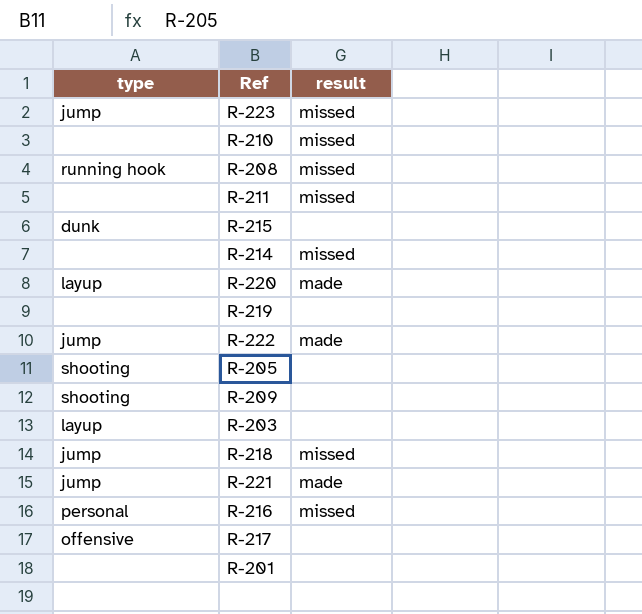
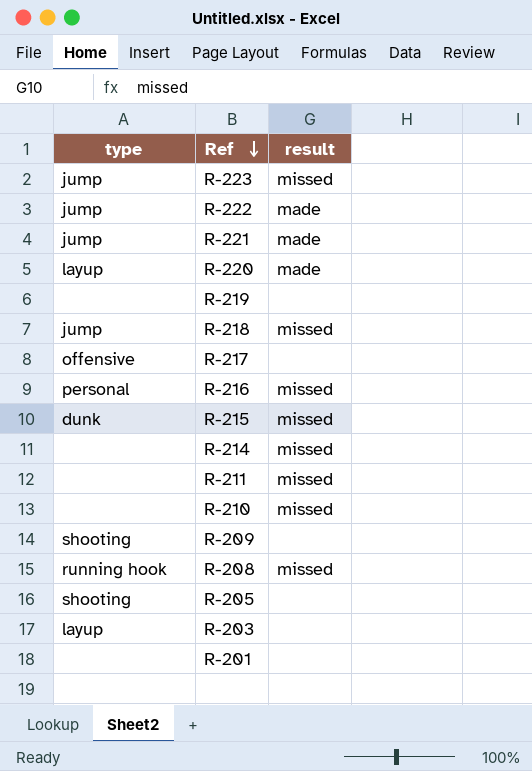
row order: none -> Ref descending
R-215 | result: none -> missed

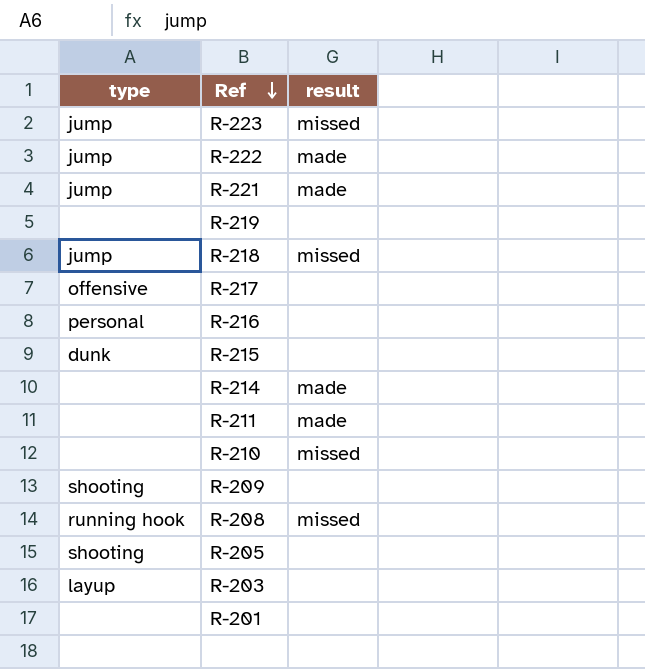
row R-220: layup | made -> none
R-216 | result: missed -> none
R-215 | result: missed -> none
R-214 | result: missed -> made
R-211 | result: missed -> made

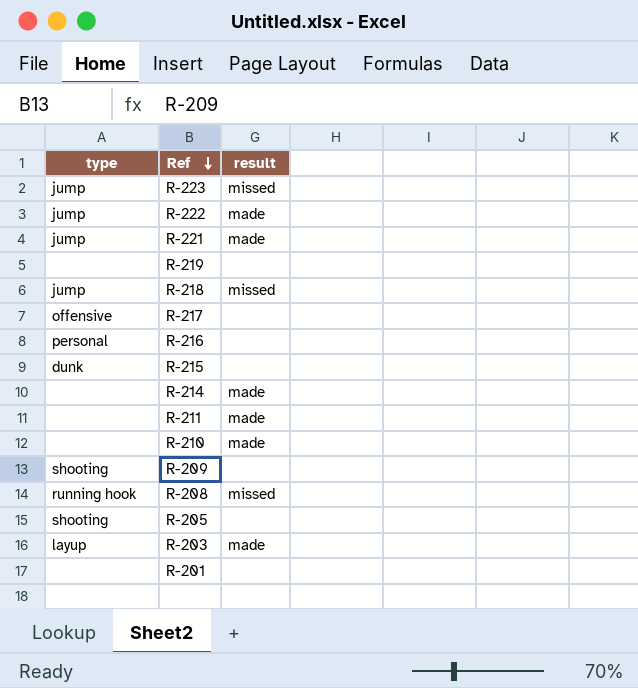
R-210 | result: missed -> made
R-203 | result: none -> made

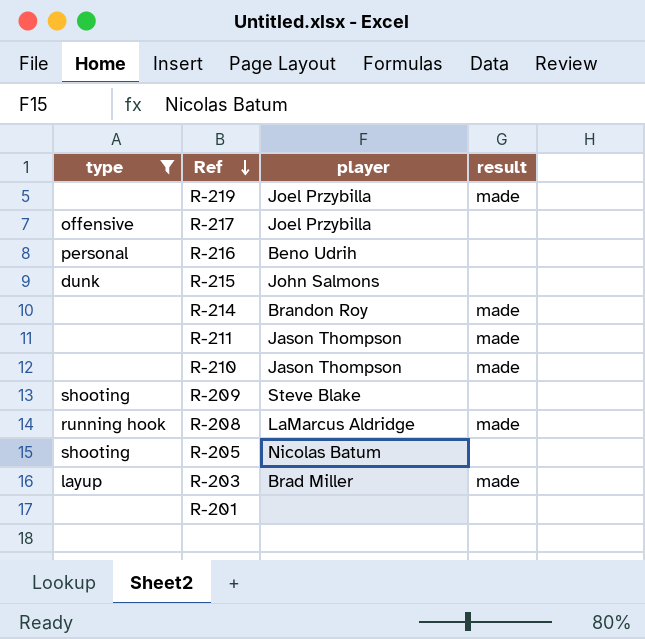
filter: none -> type != jump
column player | position: none -> 3
R-219 | result: none -> made
R-208 | result: missed -> made

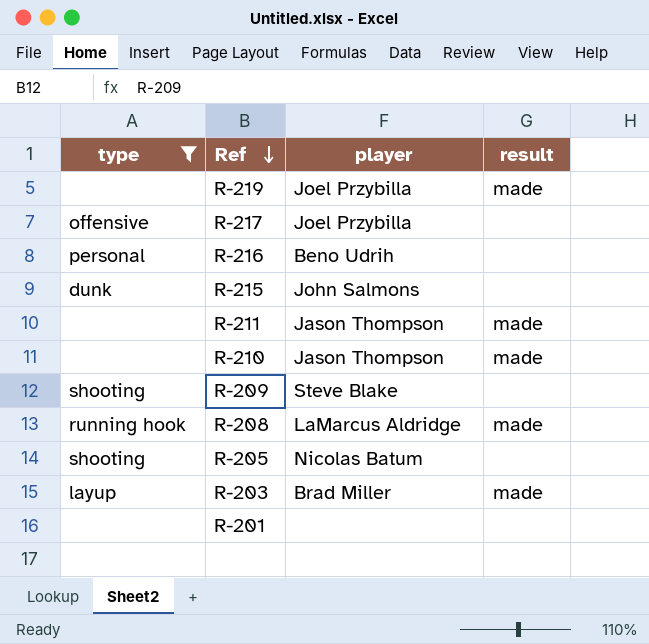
row R-214: none | Brandon Roy | made -> none

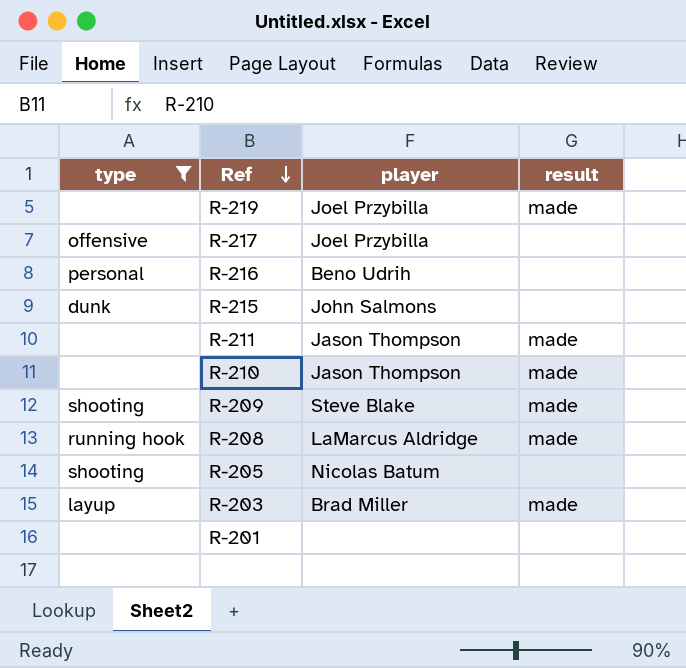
R-209 | result: none -> made

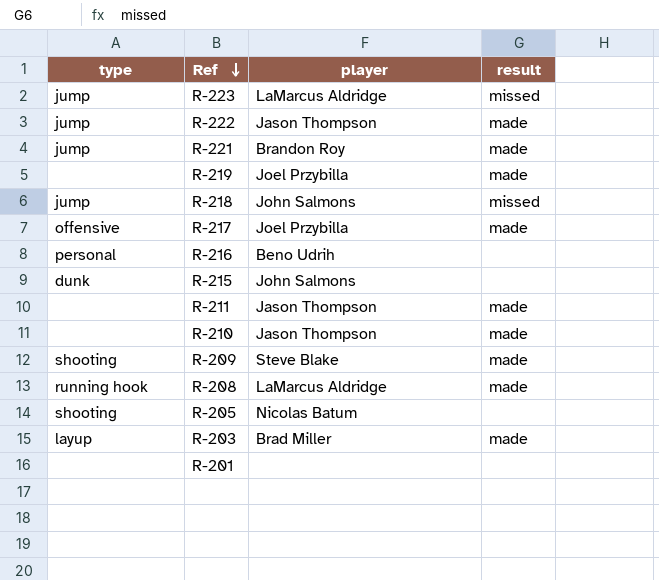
filter: type != jump -> none
R-217 | result: none -> made

